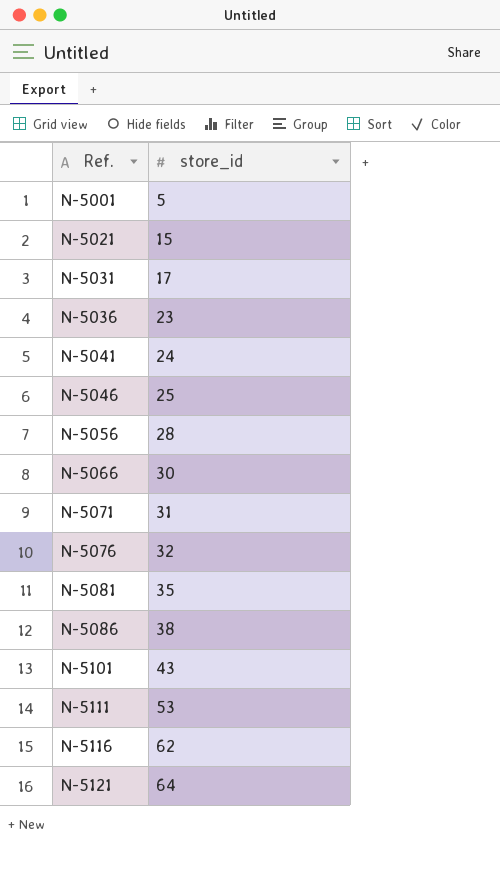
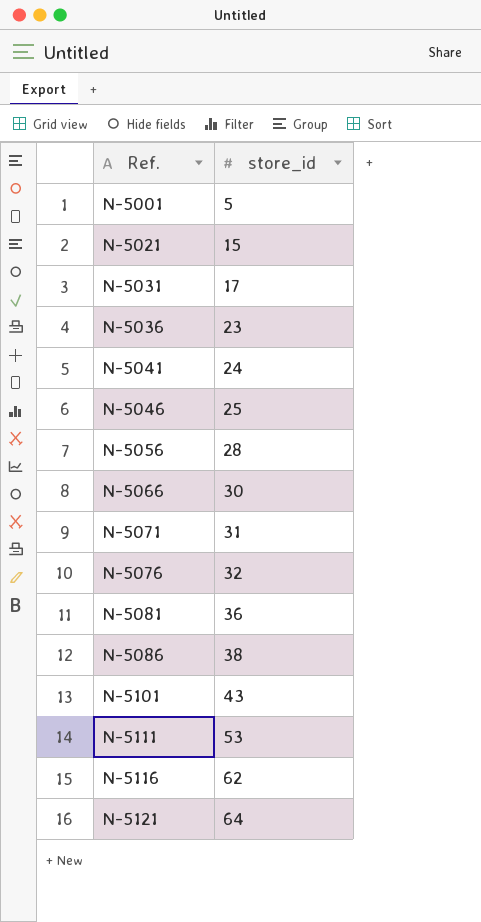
N-5081 | store_id: 35 -> 36

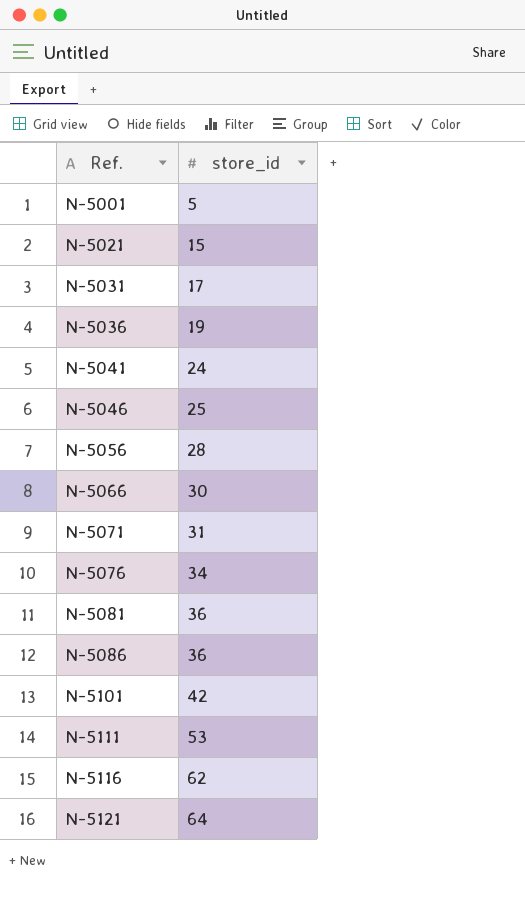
N-5036 | store_id: 23 -> 19
N-5076 | store_id: 32 -> 34
N-5086 | store_id: 38 -> 36
N-5101 | store_id: 43 -> 42

